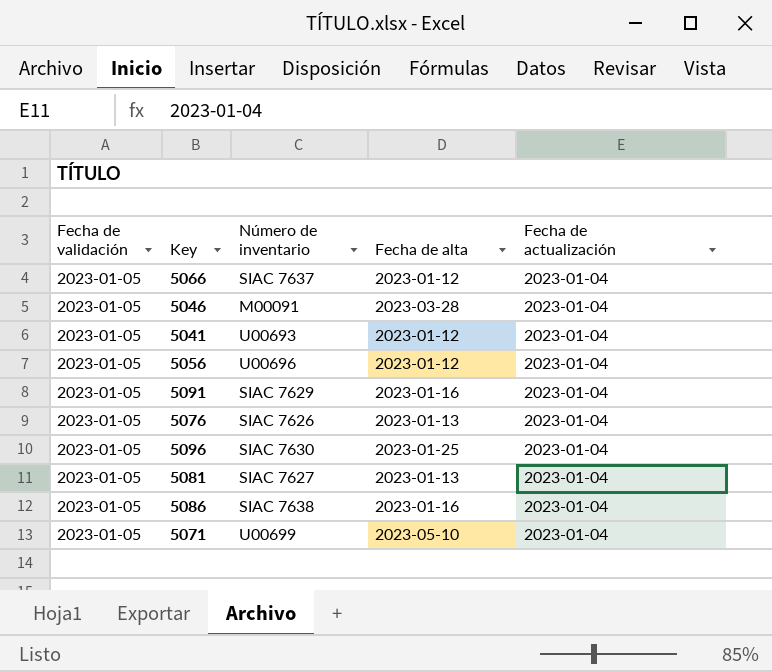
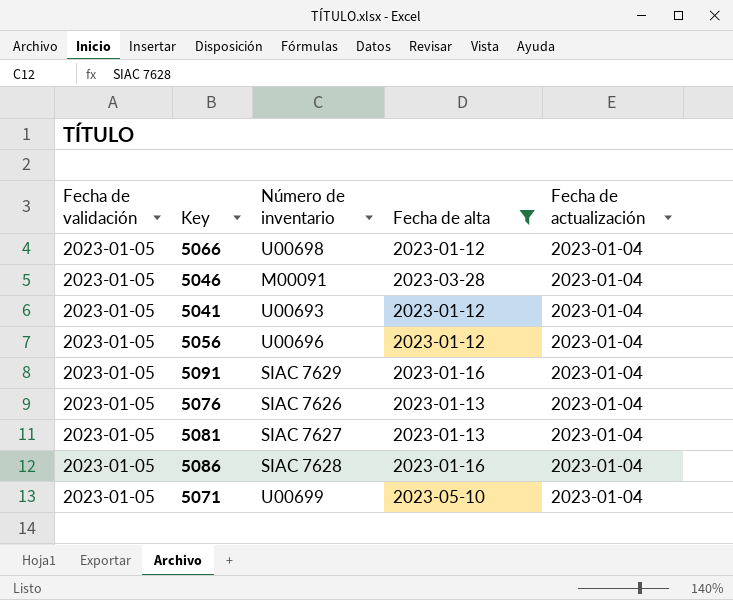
filter: none -> Fecha de alta != 2023-01-25
5066 | Número de inventario: SIAC 7637 -> U00698
5086 | Número de inventario: SIAC 7638 -> SIAC 7628

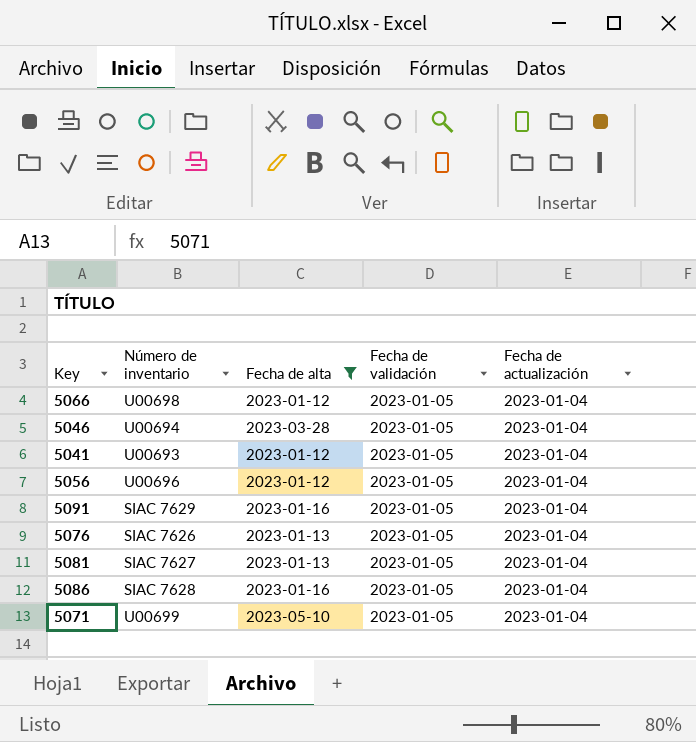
column Fecha de validación | position: 1 -> 4
5046 | Número de inventario: M00091 -> U00694

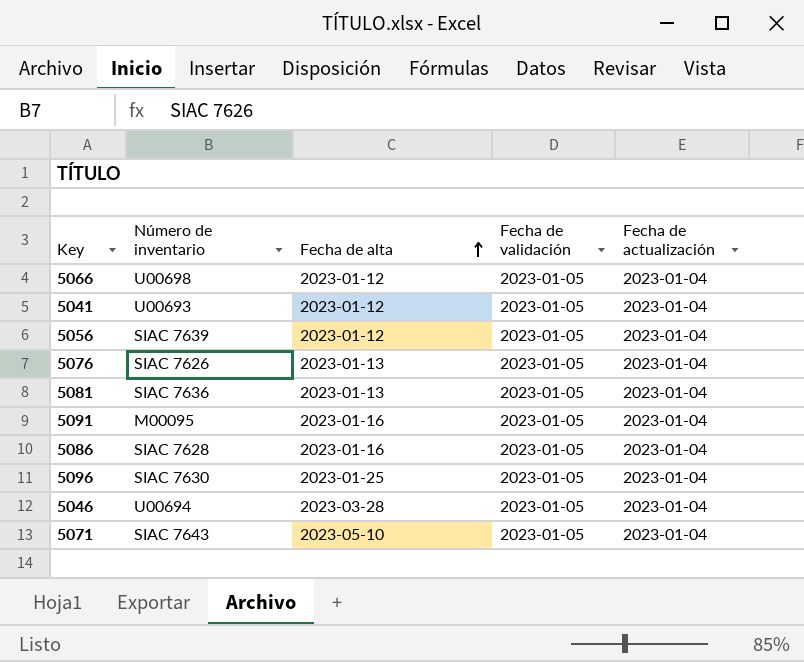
filter: Fecha de alta != 2023-01-25 -> none
row order: none -> Fecha de alta ascending
5056 | Número de inventario: U00696 -> SIAC 7639
5081 | Número de inventario: SIAC 7627 -> SIAC 7636
5091 | Número de inventario: SIAC 7629 -> M00095
5071 | Número de inventario: U00699 -> SIAC 7643

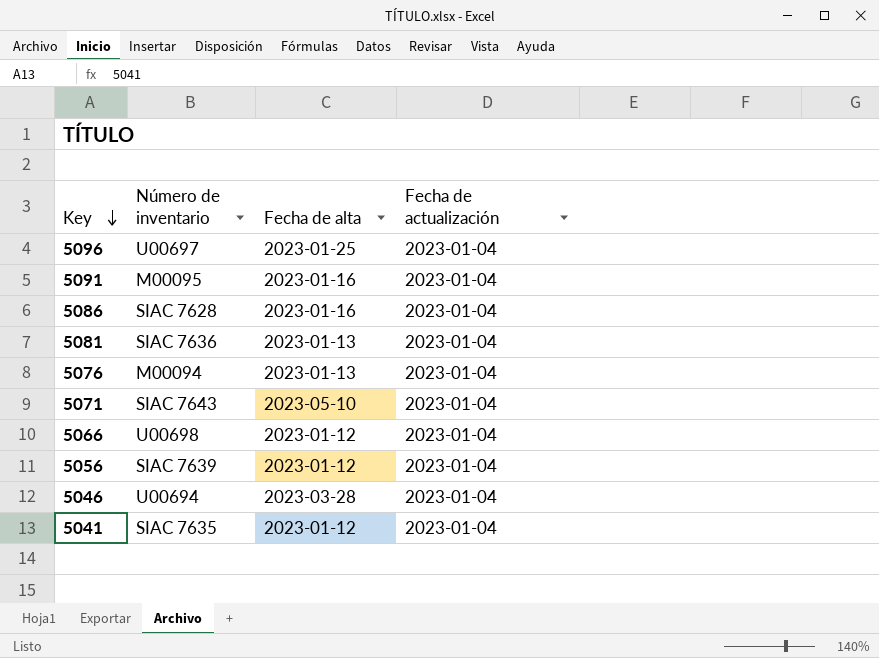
row order: Fecha de alta ascending -> Key descending
column Fecha de validación | position: 4 -> none
5096 | Número de inventario: SIAC 7630 -> U00697
5076 | Número de inventario: SIAC 7626 -> M00094
5041 | Número de inventario: U00693 -> SIAC 7635

